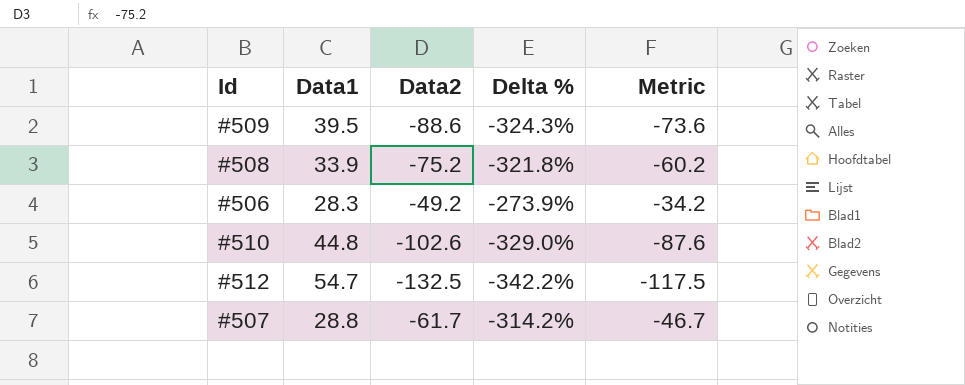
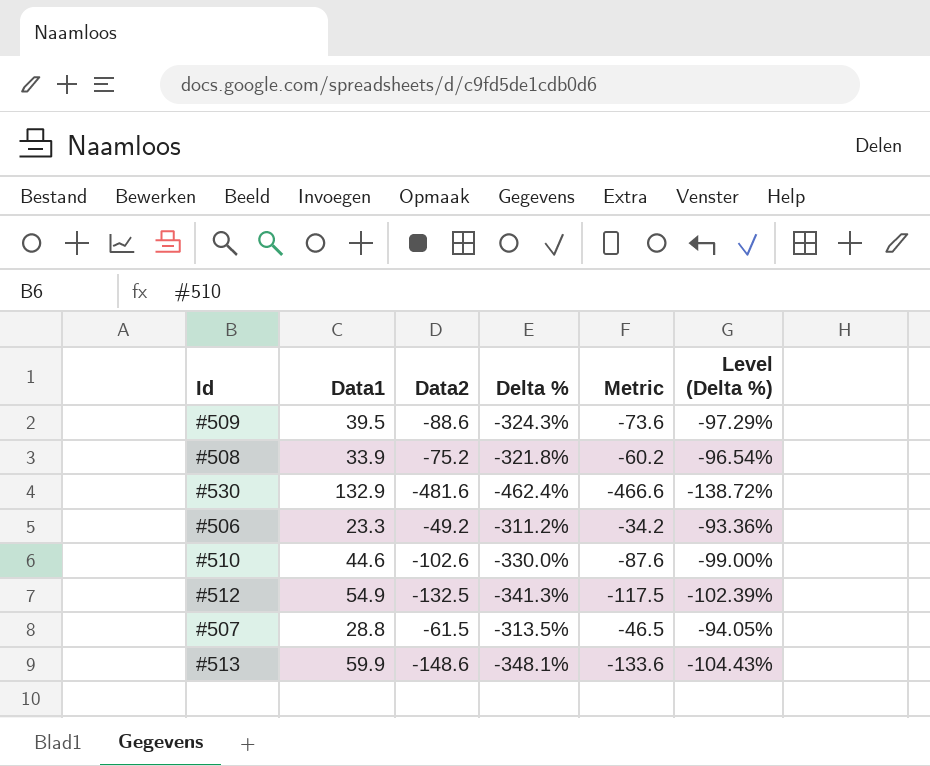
column Level (Delta %) | formula: none -> [Delta %] * 0.3
row #530: none -> 132.9 | -481.6 | -462.4% | -466.6 | -138.72%
#506 | Data1: 28.3 -> 23.3
#506 | Delta %: -273.9% -> -311.2%
#510 | Data1: 44.8 -> 44.6
#510 | Delta %: -329.0% -> -330.0%
#512 | Data1: 54.7 -> 54.9
#512 | Delta %: -342.2% -> -341.3%
#507 | Data2: -61.7 -> -61.5
#507 | Delta %: -314.2% -> -313.5%
#507 | Metric: -46.7 -> -46.5
row #513: none -> 59.9 | -148.6 | -348.1% | -133.6 | -104.43%

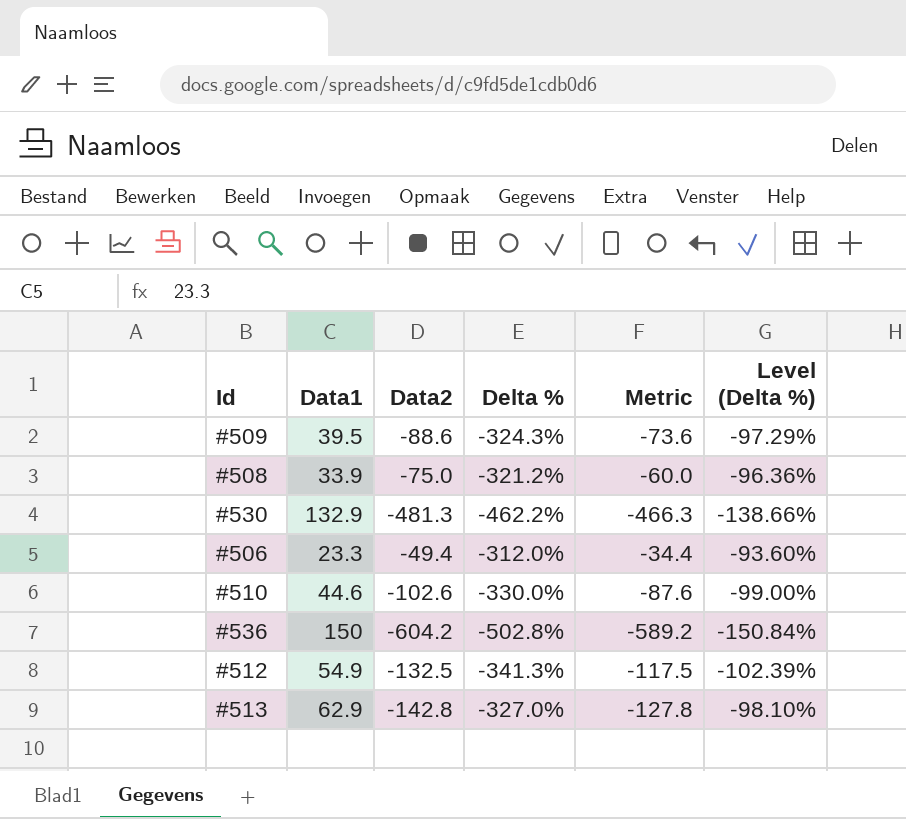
row #507: 28.8 | -61.5 | -313.5% | -46.5 | -94.05% -> none
#508 | Data2: -75.2 -> -75.0
#508 | Delta %: -321.8% -> -321.2%
#508 | Metric: -60.2 -> -60.0
#508 | Level (Delta %): -96.54% -> -96.36%
#530 | Data2: -481.6 -> -481.3
#530 | Delta %: -462.4% -> -462.2%
#530 | Metric: -466.6 -> -466.3
#530 | Level (Delta %): -138.72% -> -138.66%
#506 | Data2: -49.2 -> -49.4
#506 | Delta %: -311.2% -> -312.0%
#506 | Metric: -34.2 -> -34.4
#506 | Level (Delta %): -93.36% -> -93.60%
row #536: none -> 150 | -604.2 | -502.8% | -589.2 | -150.84%
#513 | Data1: 59.9 -> 62.9
#513 | Data2: -148.6 -> -142.8
#513 | Delta %: -348.1% -> -327.0%
#513 | Metric: -133.6 -> -127.8
#513 | Level (Delta %): -104.43% -> -98.10%

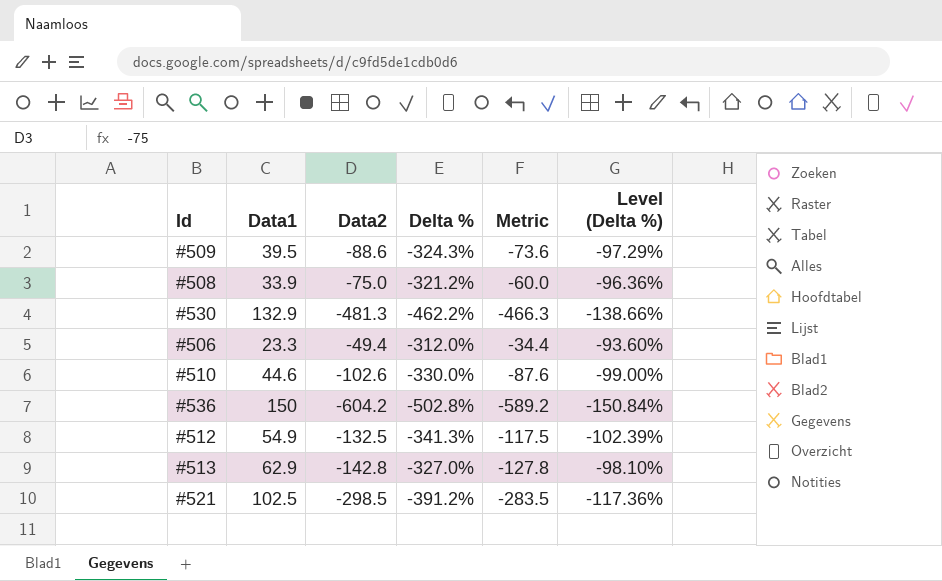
row #521: none -> 102.5 | -298.5 | -391.2% | -283.5 | -117.36%

